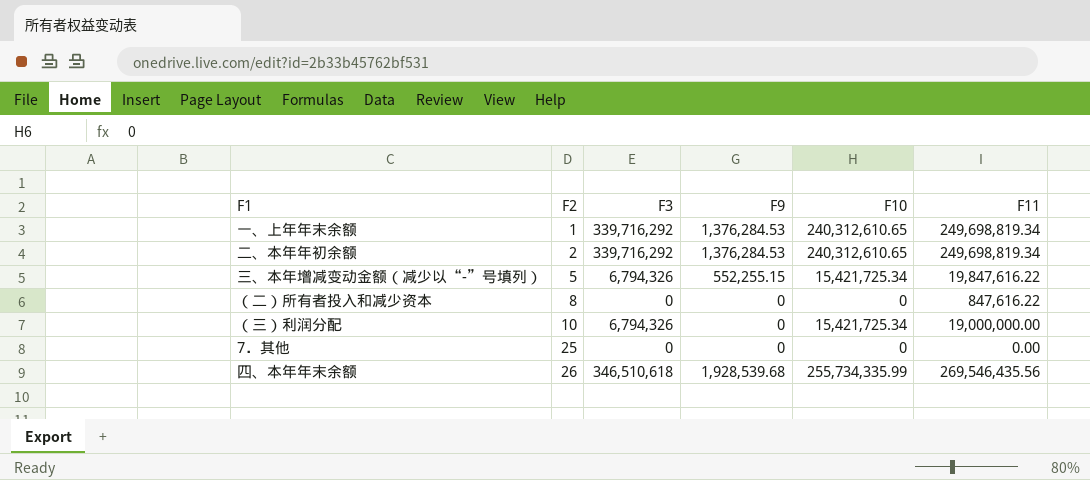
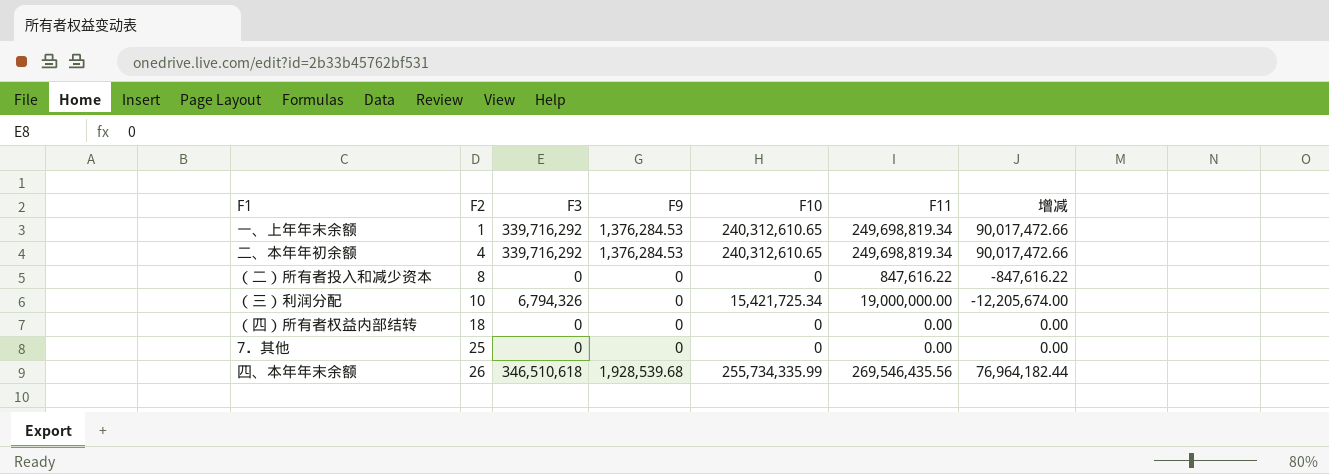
column 增减 | formula: none -> [F3] - [F11]
row 三、本年增减变动金额（减少以“-”号填列）: 5 | 6,794,326 | 552,255.15 | 15,421,725.34 | 19,847,616.22 -> none
二、本年年初余额 | F2: 2 -> 4
row （四）所有者权益内部结转: none -> 18 | 0 | 0 | 0 | 0.00 | 0.00

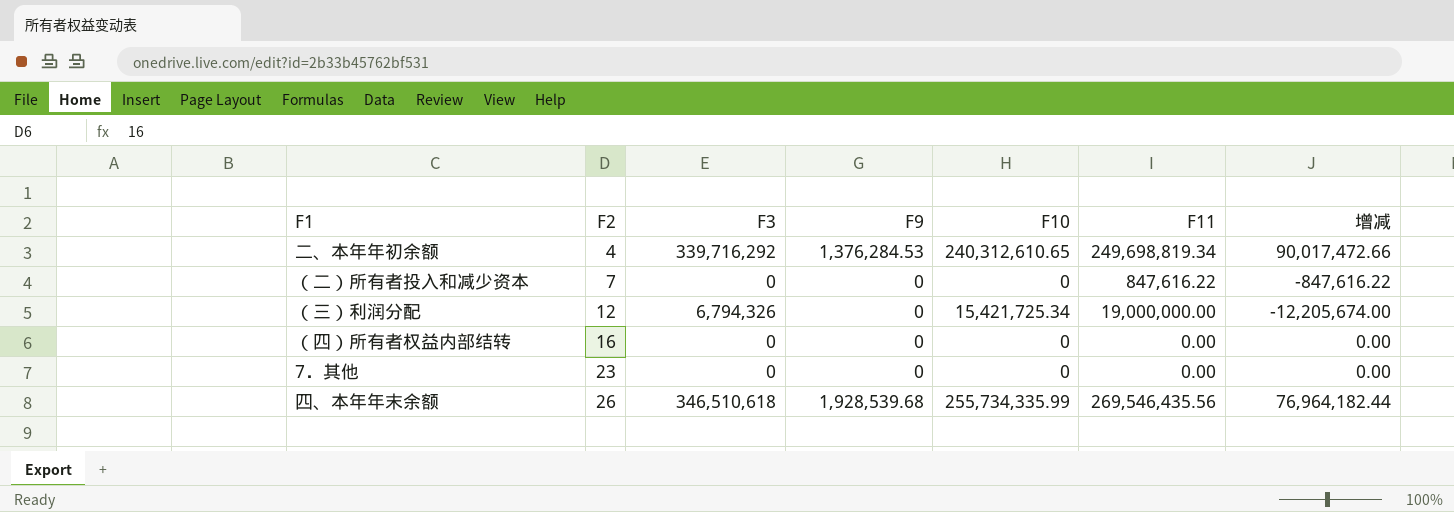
row 一、上年年末余额: 1 | 339,716,292 | 1,376,284.53 | 240,312,610.65 | 249,698,819.34 | 90,017,472.66 -> none
（二）所有者投入和减少资本 | F2: 8 -> 7
（三）利润分配 | F2: 10 -> 12
（四）所有者权益内部结转 | F2: 18 -> 16
7．其他 | F2: 25 -> 23

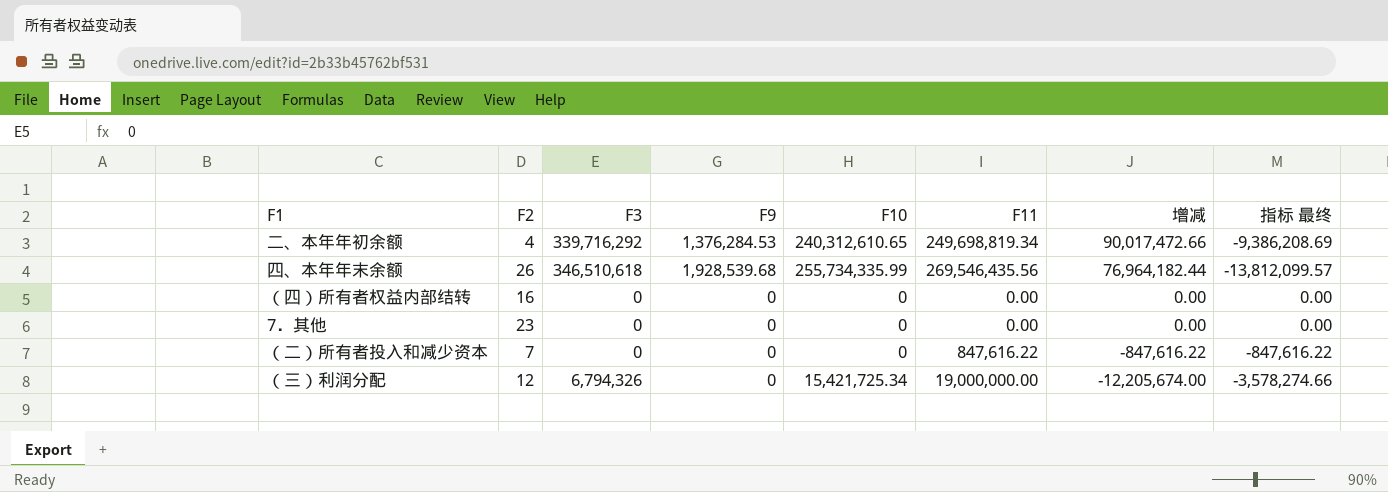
row order: F2 ascending -> 增减 descending
column 指标 最终 | formula: none -> [F10] - [F11]

